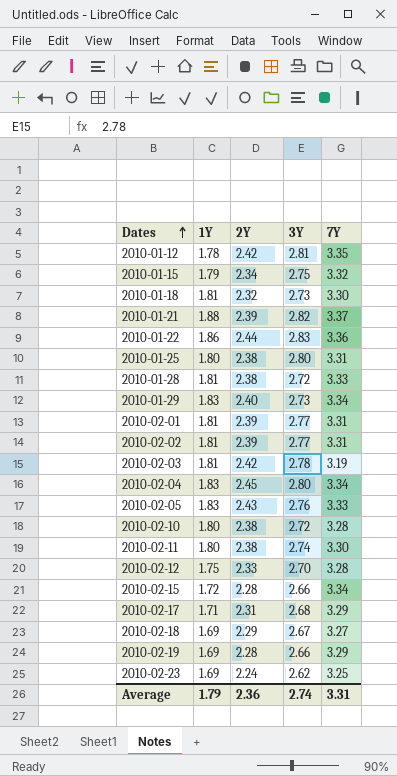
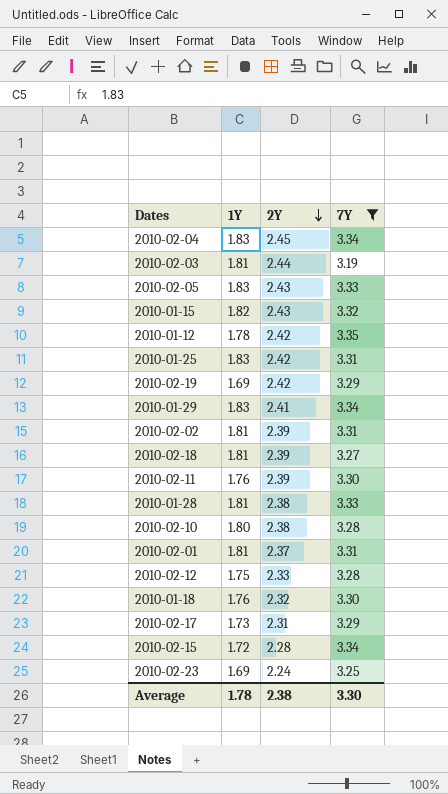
filter: none -> 7Y <= 3.35
row order: Dates ascending -> 2Y descending
column 3Y | position: 4 -> none
2010-02-03 | 2Y: 2.42 -> 2.44
2010-01-15 | 1Y: 1.79 -> 1.82
2010-01-15 | 2Y: 2.34 -> 2.43
2010-01-25 | 1Y: 1.80 -> 1.83
2010-01-25 | 2Y: 2.38 -> 2.42
2010-02-19 | 2Y: 2.28 -> 2.42
2010-01-29 | 2Y: 2.40 -> 2.41
2010-02-18 | 1Y: 1.69 -> 1.81
2010-02-18 | 2Y: 2.29 -> 2.39
2010-02-11 | 1Y: 1.80 -> 1.76
2010-02-11 | 2Y: 2.38 -> 2.39
2010-02-01 | 2Y: 2.39 -> 2.37
2010-01-18 | 1Y: 1.81 -> 1.76
2010-02-17 | 1Y: 1.71 -> 1.73
Average | 1Y: 1.79 -> 1.78
Average | 2Y: 2.36 -> 2.38
Average | 7Y: 3.31 -> 3.30

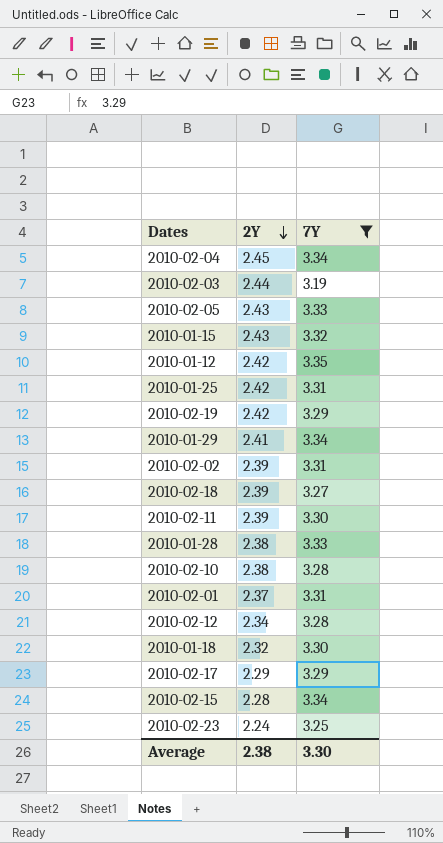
column 1Y | position: 2 -> none
2010-02-12 | 2Y: 2.33 -> 2.34
2010-02-17 | 2Y: 2.31 -> 2.29

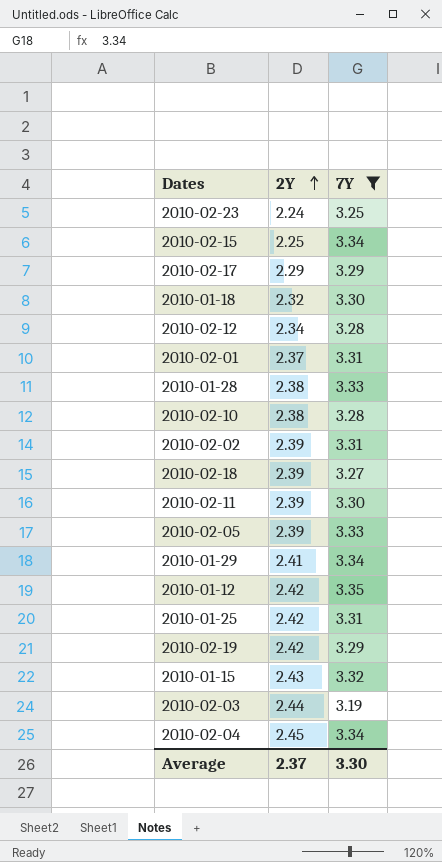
row order: 2Y descending -> 2Y ascending
2010-02-15 | 2Y: 2.28 -> 2.25
2010-02-05 | 2Y: 2.43 -> 2.39
Average | 2Y: 2.38 -> 2.37

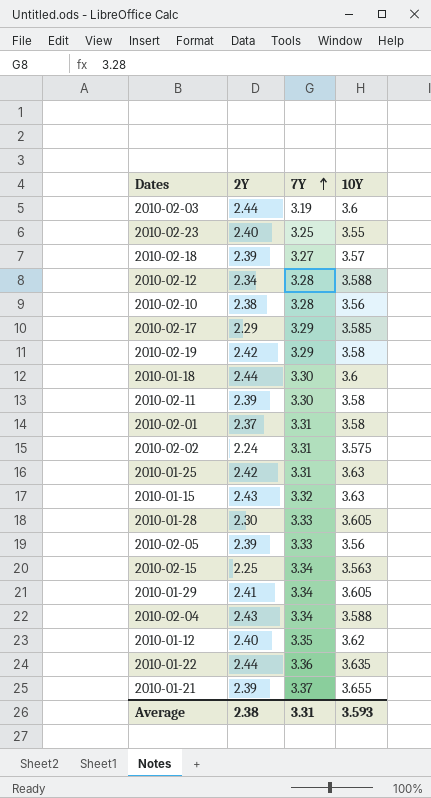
filter: 7Y <= 3.35 -> none
row order: 2Y ascending -> 7Y ascending
column 10Y | position: none -> 4
2010-02-23 | 2Y: 2.24 -> 2.40
2010-01-18 | 2Y: 2.32 -> 2.44
2010-02-02 | 2Y: 2.39 -> 2.24
2010-01-28 | 2Y: 2.38 -> 2.30
2010-02-04 | 2Y: 2.45 -> 2.43
2010-01-12 | 2Y: 2.42 -> 2.40
Average | 2Y: 2.37 -> 2.38
Average | 7Y: 3.30 -> 3.31

